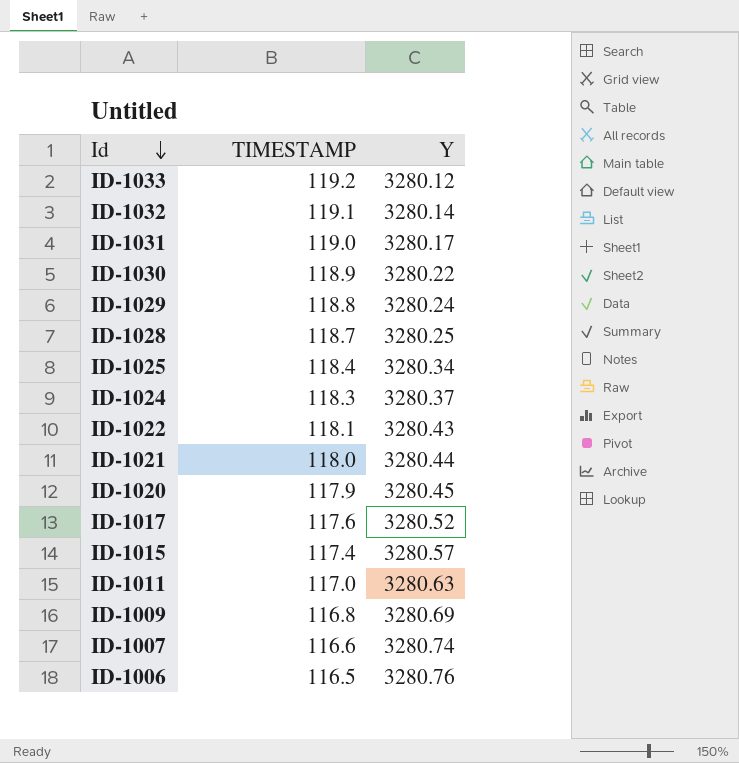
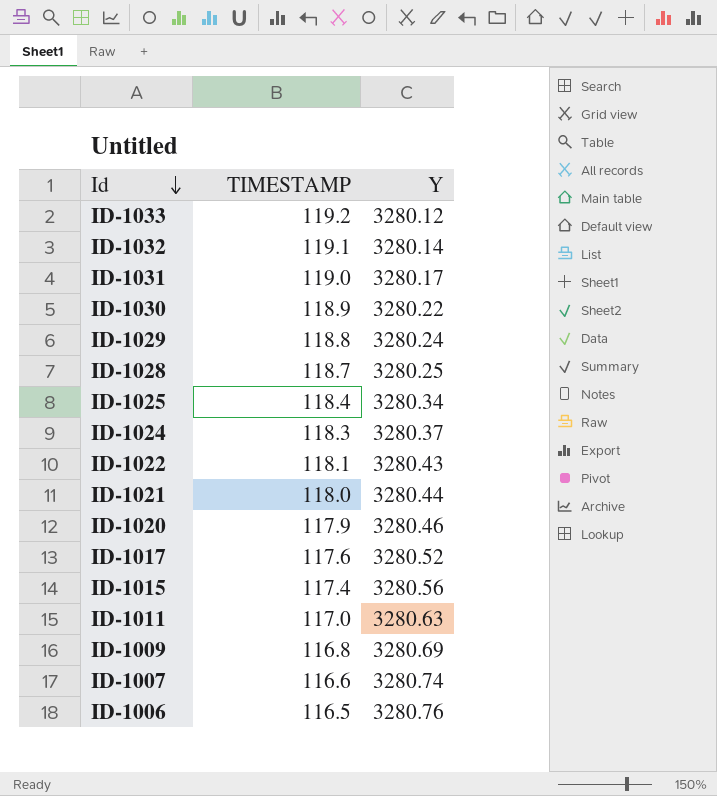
ID-1020 | Y: 3280.45 -> 3280.46
ID-1015 | Y: 3280.57 -> 3280.56

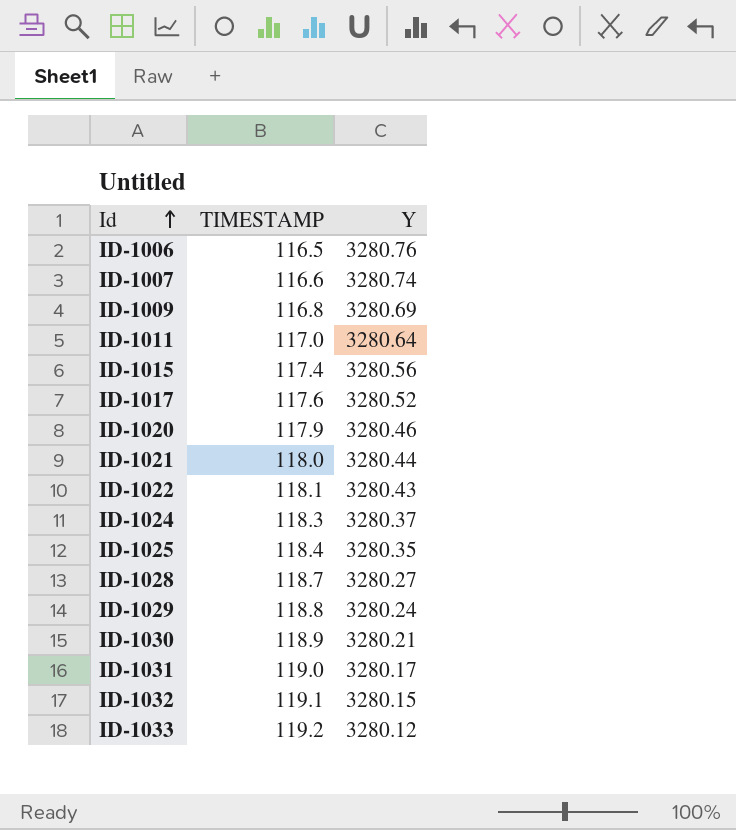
row order: Id descending -> Id ascending
ID-1011 | Y: 3280.63 -> 3280.64
ID-1025 | Y: 3280.34 -> 3280.35
ID-1028 | Y: 3280.25 -> 3280.27
ID-1030 | Y: 3280.22 -> 3280.21
ID-1032 | Y: 3280.14 -> 3280.15

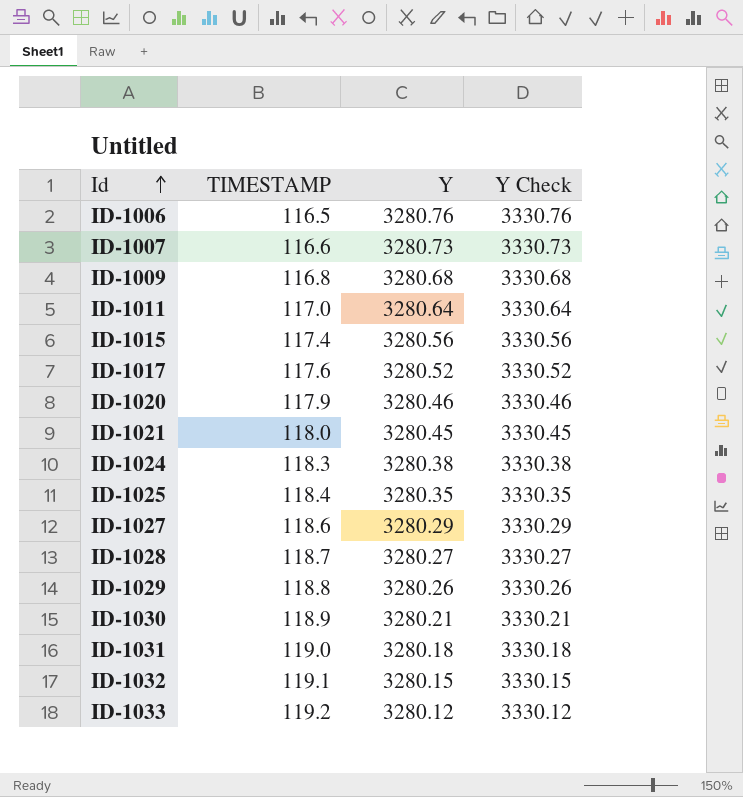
column Y Check | formula: none -> [Y] + 50
row ID-1022: 118.1 | 3280.43 -> none
ID-1007 | Y: 3280.74 -> 3280.73
ID-1009 | Y: 3280.69 -> 3280.68
ID-1021 | Y: 3280.44 -> 3280.45
ID-1024 | Y: 3280.37 -> 3280.38
row ID-1027: none -> 118.6 | 3280.29 | 3330.29
ID-1029 | Y: 3280.24 -> 3280.26
ID-1031 | Y: 3280.17 -> 3280.18

